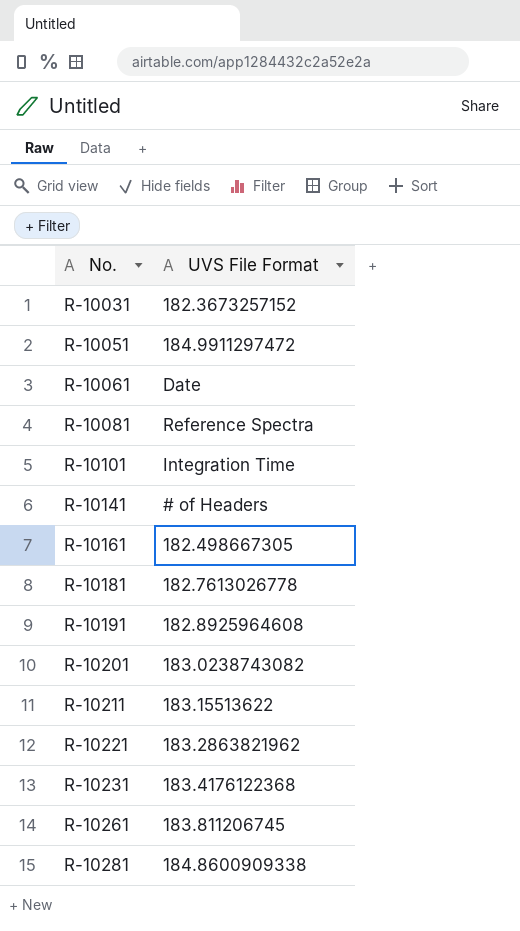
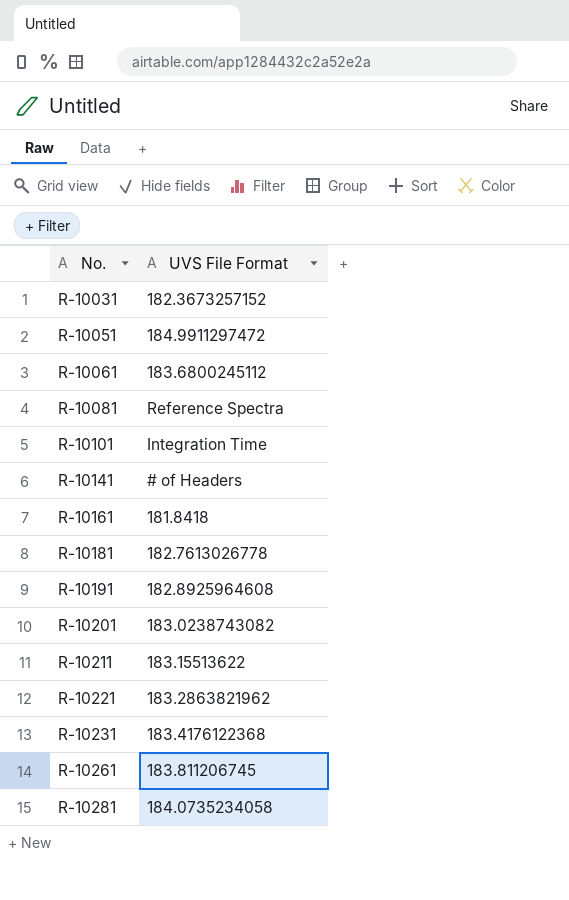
R-10061 | UVS File Format: Date -> 183.6800245112
R-10161 | UVS File Format: 182.498667305 -> 181.8418
R-10281 | UVS File Format: 184.8600909338 -> 184.0735234058

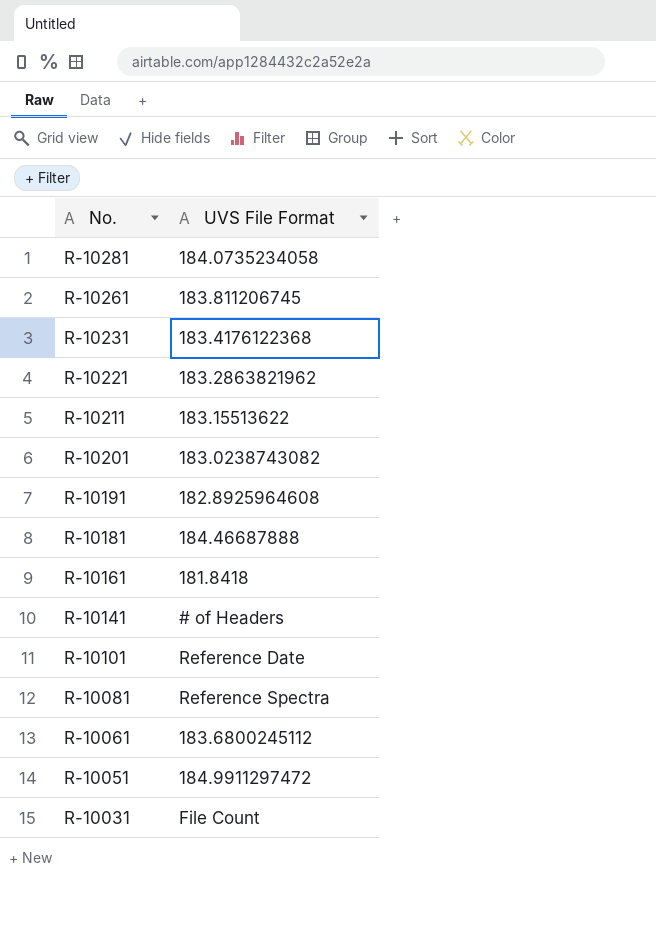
row order: No. ascending -> No. descending
R-10181 | UVS File Format: 182.7613026778 -> 184.46687888
R-10101 | UVS File Format: Integration Time -> Reference Date
R-10031 | UVS File Format: 182.3673257152 -> File Count

